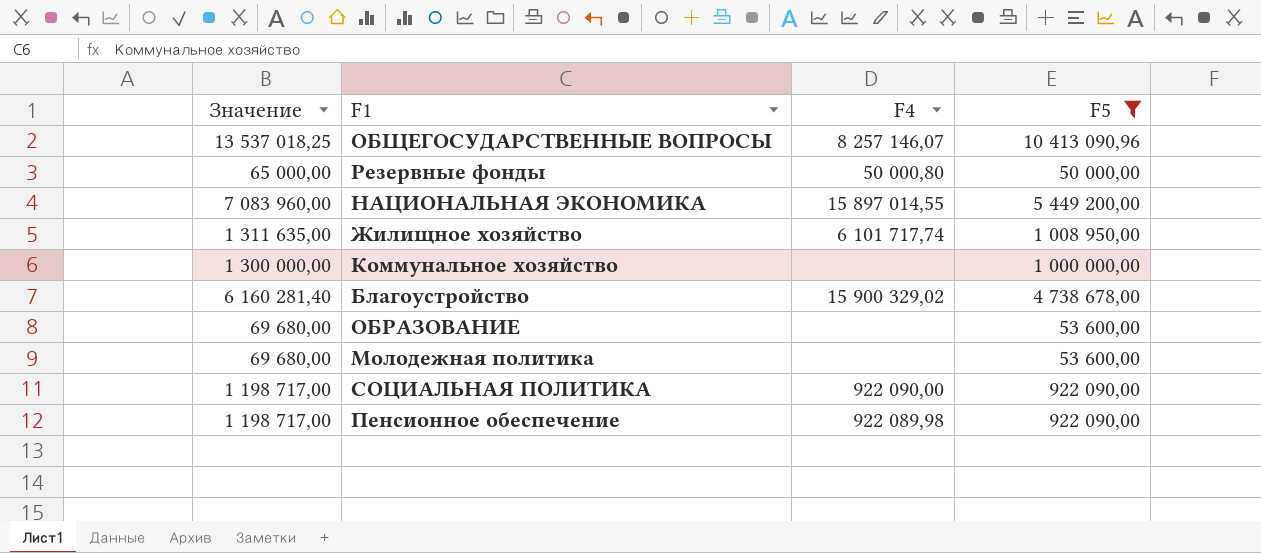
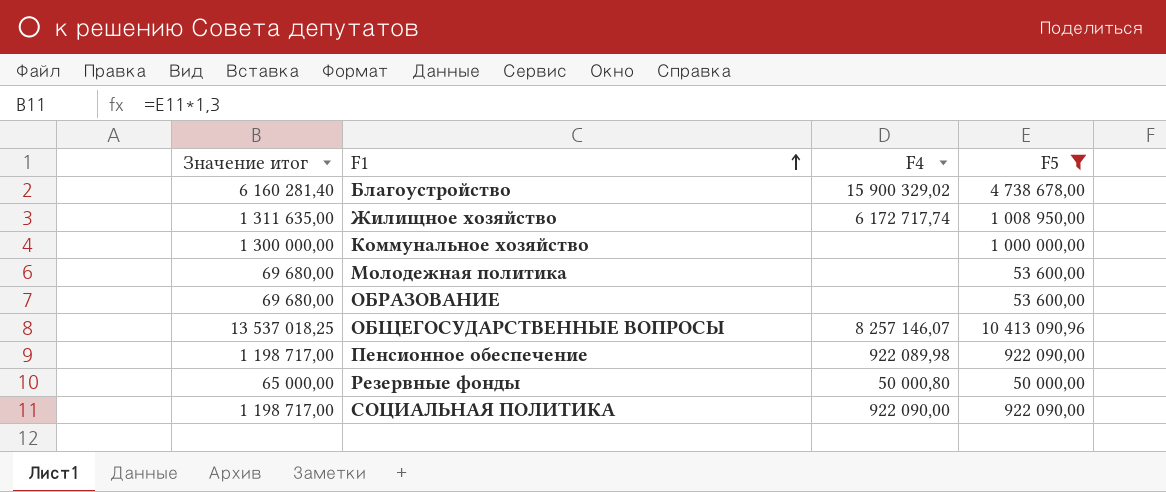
row order: none -> F1 ascending
column name: Значение -> Значение итог
row НАЦИОНАЛЬНАЯ ЭКОНОМИКА: 7 083 960,00 | 15 897 014,55 | 5 449 200,00 -> none
Жилищное хозяйство | F4: 6 101 717,74 -> 6 172 717,74

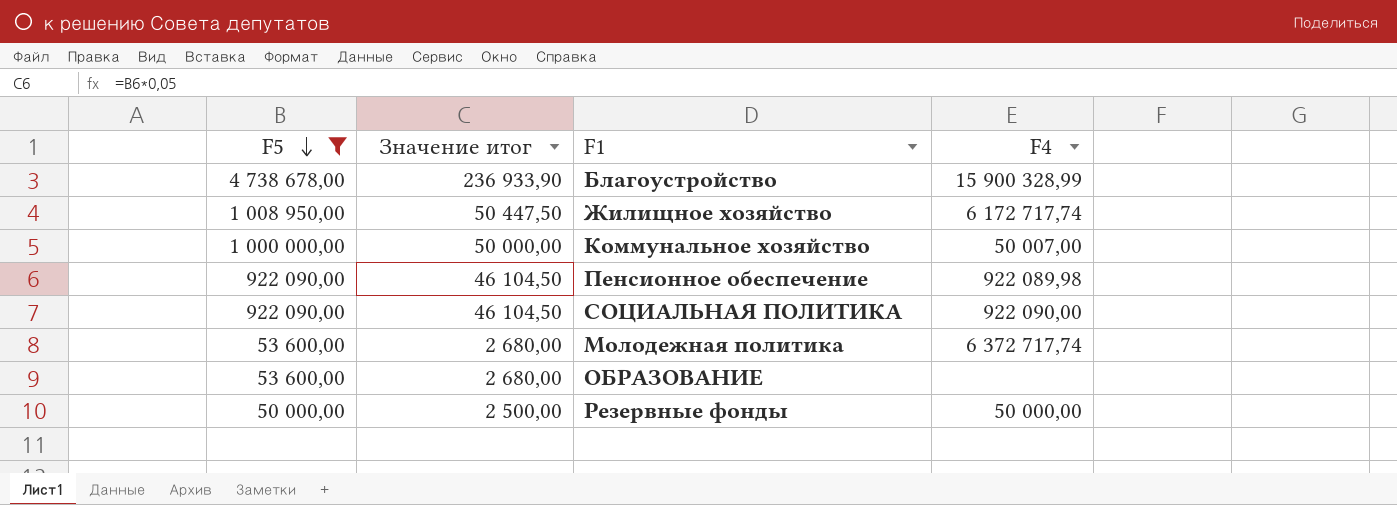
row order: F1 ascending -> F5 descending
column F5 | position: 4 -> 1
column Значение итог | formula: [F5] * 1,3 -> [F5] * 0,05
row ОБЩЕГОСУДАРСТВЕННЫЕ ВОПРОСЫ: 13 537 018,25 | 8 257 146,07 | 10 413 090,96 -> none
Благоустройство | F4: 15 900 329,02 -> 15 900 328,99
Коммунальное хозяйство | F4: none -> 50 007,00
Молодежная политика | F4: none -> 6 372 717,74
Резервные фонды | F4: 50 000,80 -> 50 000,00

